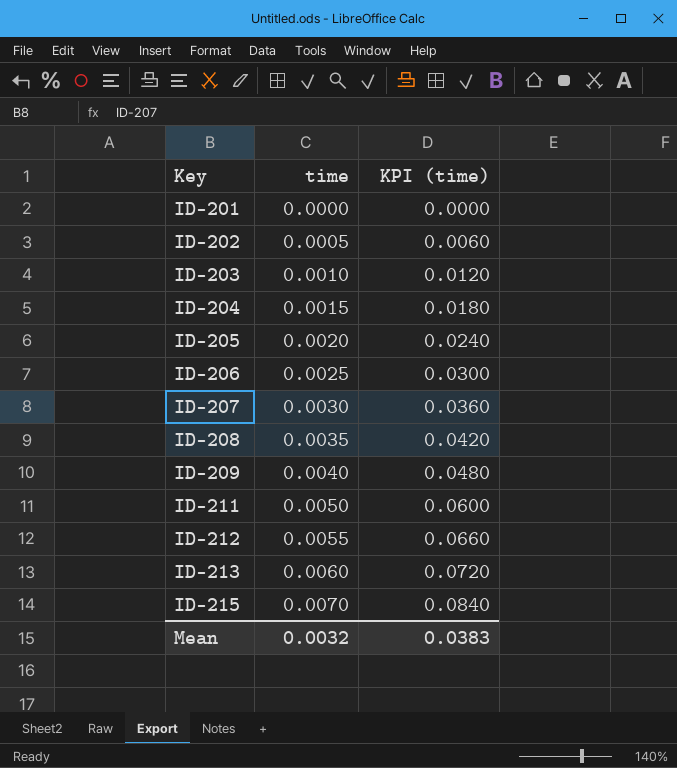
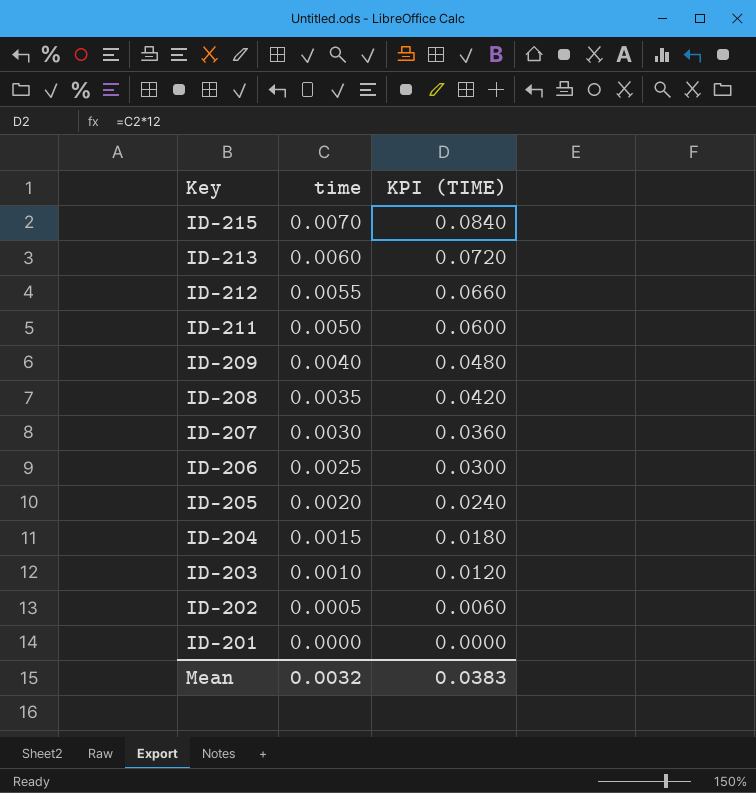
row order: Key ascending -> Key descending
column name: KPI (time) -> KPI (TIME)

